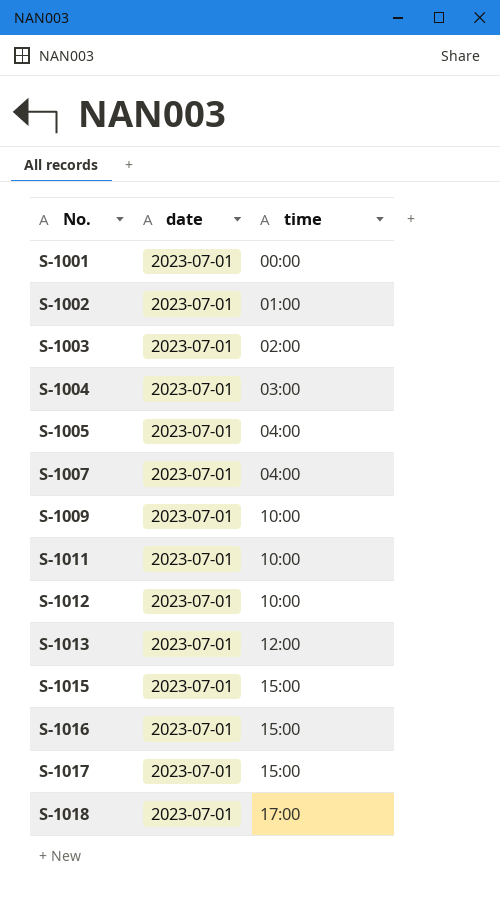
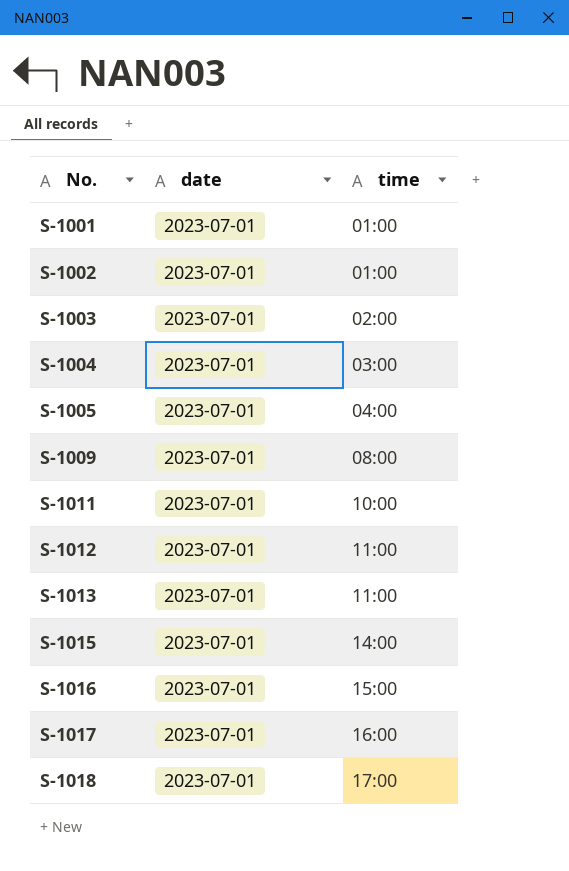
row S-1007: 2023-07-01 | 04:00 -> none
S-1001 | time: 00:00 -> 01:00
S-1009 | time: 10:00 -> 08:00
S-1012 | time: 10:00 -> 11:00
S-1013 | time: 12:00 -> 11:00
S-1015 | time: 15:00 -> 14:00
S-1017 | time: 15:00 -> 16:00

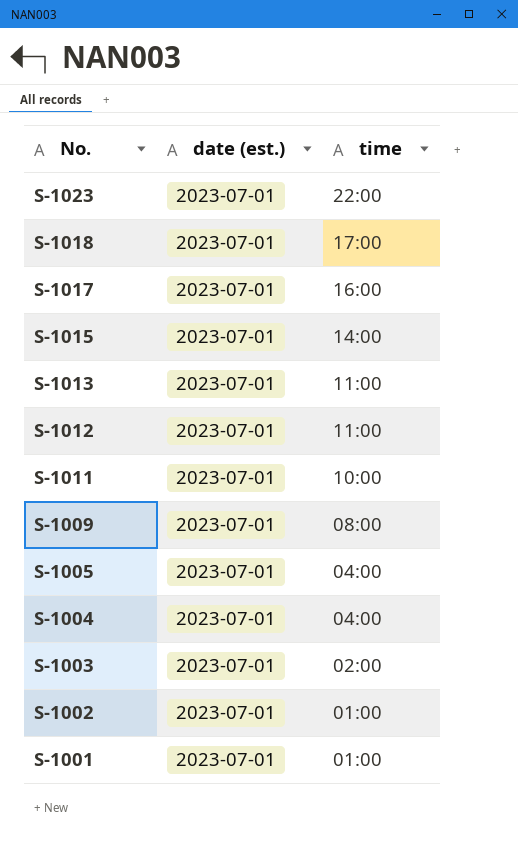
row order: No. ascending -> No. descending
column name: date -> date (est.)
row S-1016: 2023-07-01 | 15:00 -> none
row S-1023: none -> 2023-07-01 | 22:00
S-1004 | time: 03:00 -> 04:00

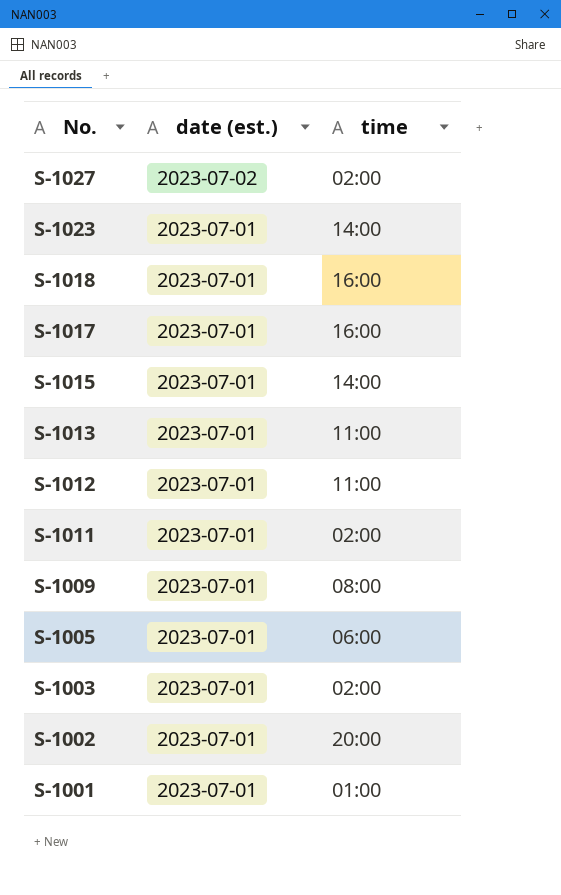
row S-1004: 2023-07-01 | 04:00 -> none
row S-1027: none -> 2023-07-02 | 02:00
S-1023 | time: 22:00 -> 14:00
S-1018 | time: 17:00 -> 16:00
S-1011 | time: 10:00 -> 02:00
S-1005 | time: 04:00 -> 06:00
S-1002 | time: 01:00 -> 20:00

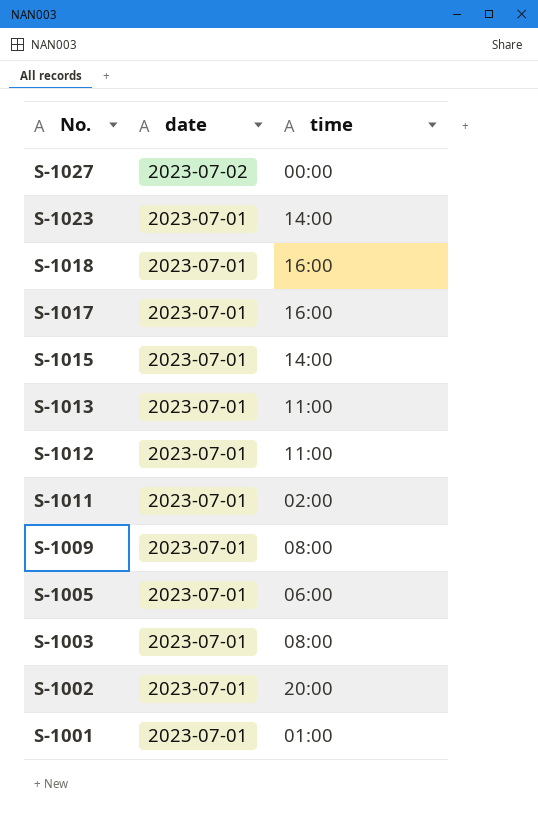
column name: date (est.) -> date
S-1027 | time: 02:00 -> 00:00
S-1003 | time: 02:00 -> 08:00

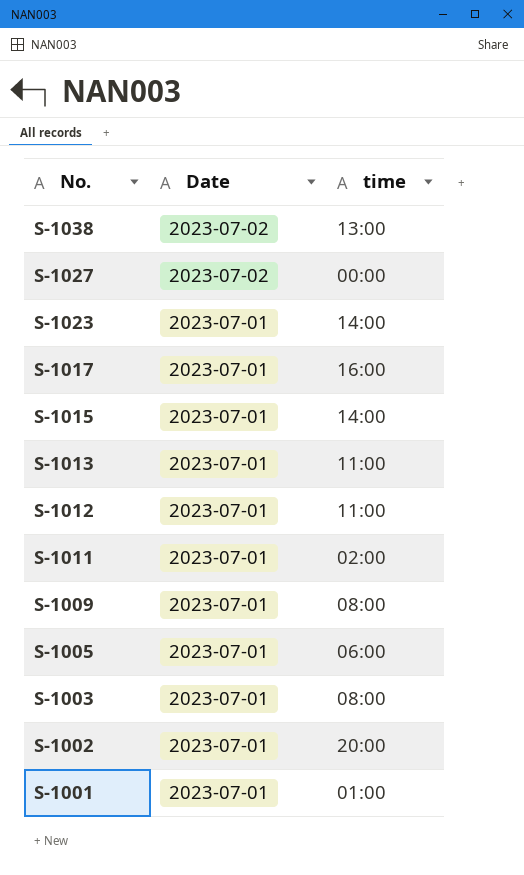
column name: date -> Date
row S-1018: 2023-07-01 | 16:00 -> none
row S-1038: none -> 2023-07-02 | 13:00

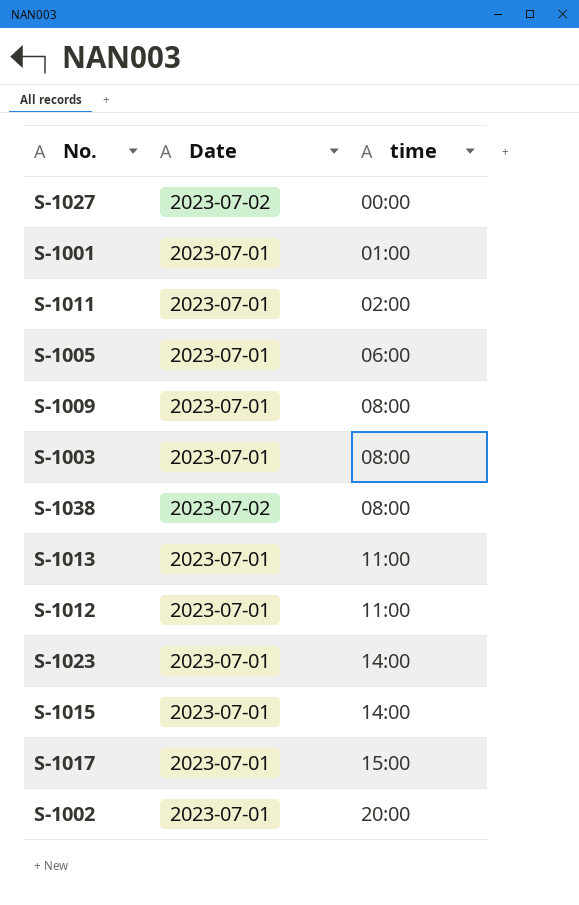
row order: No. descending -> time ascending
S-1038 | time: 13:00 -> 08:00
S-1017 | time: 16:00 -> 15:00

